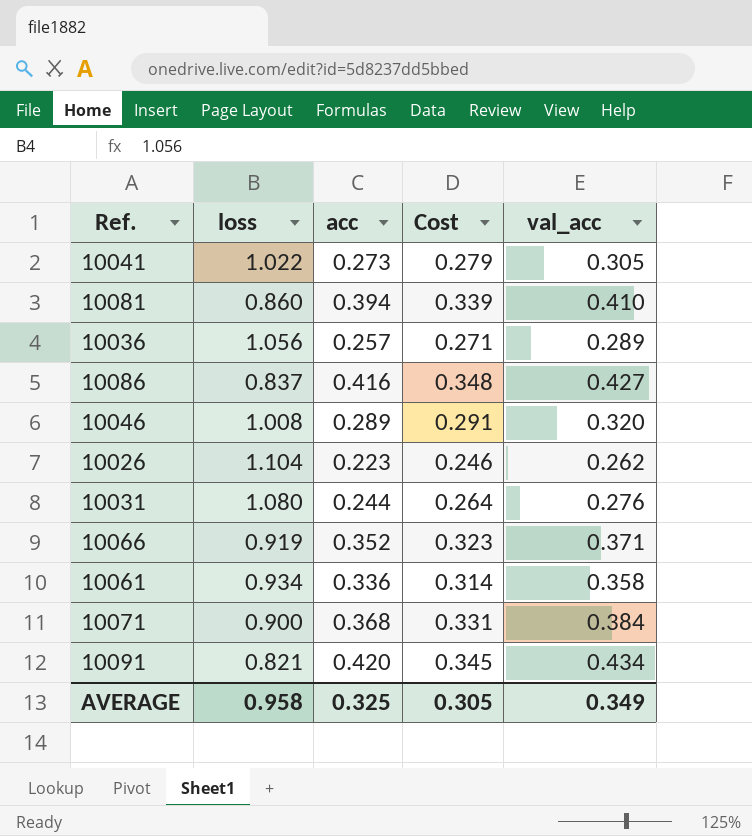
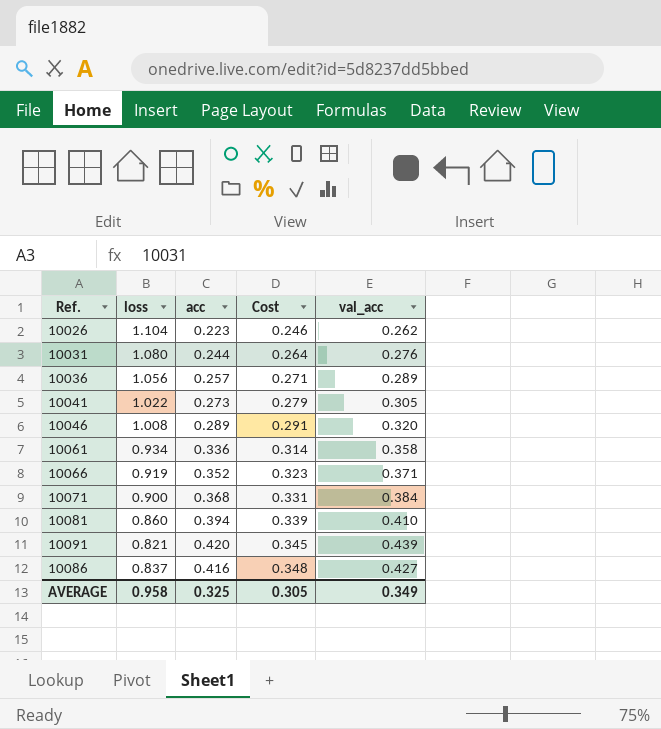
row order: none -> Cost ascending
10091 | val_acc: 0.434 -> 0.439

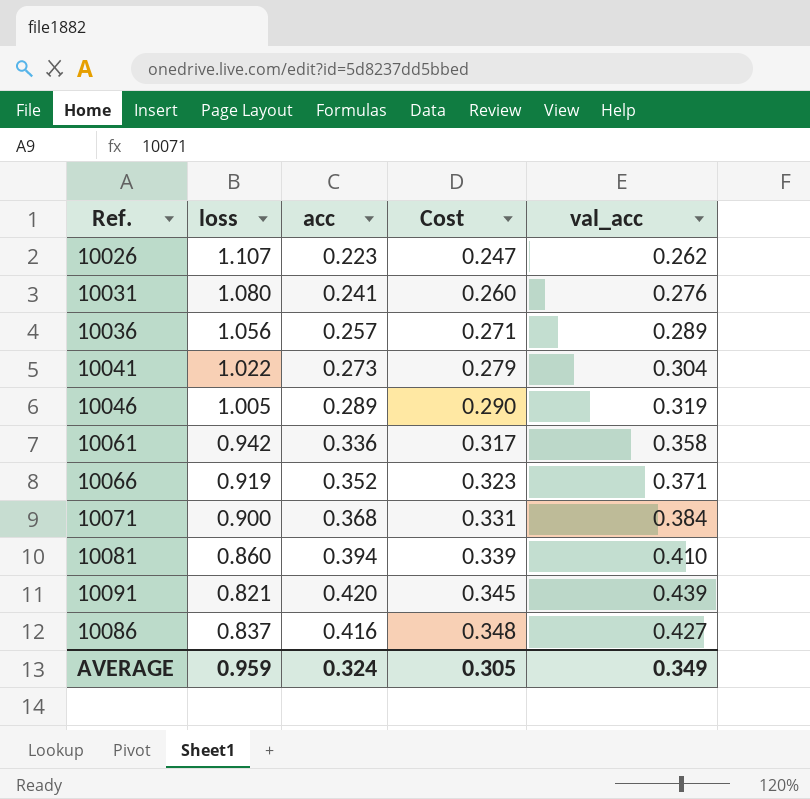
10026 | loss: 1.104 -> 1.107
10026 | Cost: 0.246 -> 0.247
10031 | acc: 0.244 -> 0.241
10031 | Cost: 0.264 -> 0.260
10041 | val_acc: 0.305 -> 0.304
10046 | loss: 1.008 -> 1.005
10046 | Cost: 0.291 -> 0.290
10046 | val_acc: 0.320 -> 0.319
10061 | loss: 0.934 -> 0.942
10061 | Cost: 0.314 -> 0.317
AVERAGE | loss: 0.958 -> 0.959
AVERAGE | acc: 0.325 -> 0.324

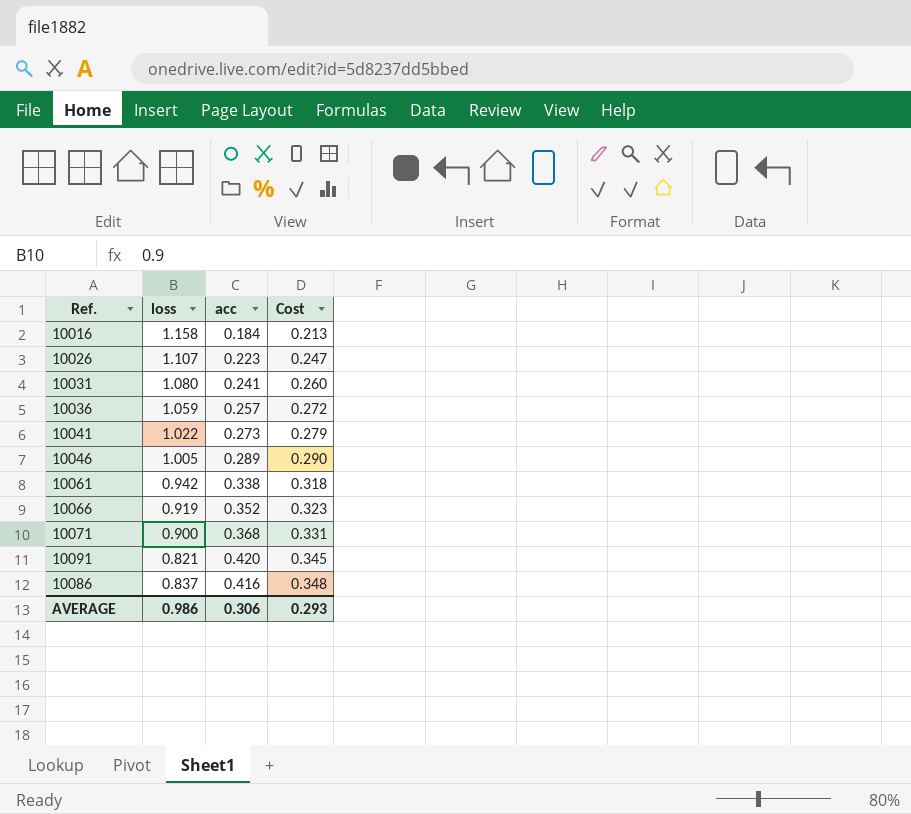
column val_acc | position: 5 -> none
row 10081: 0.860 | 0.394 | 0.339 | 0.410 -> none
row 10016: none -> 1.158 | 0.184 | 0.213
10036 | loss: 1.056 -> 1.059
10036 | Cost: 0.271 -> 0.272
10061 | acc: 0.336 -> 0.338
10061 | Cost: 0.317 -> 0.318
AVERAGE | loss: 0.959 -> 0.986
AVERAGE | acc: 0.324 -> 0.306
AVERAGE | Cost: 0.305 -> 0.293

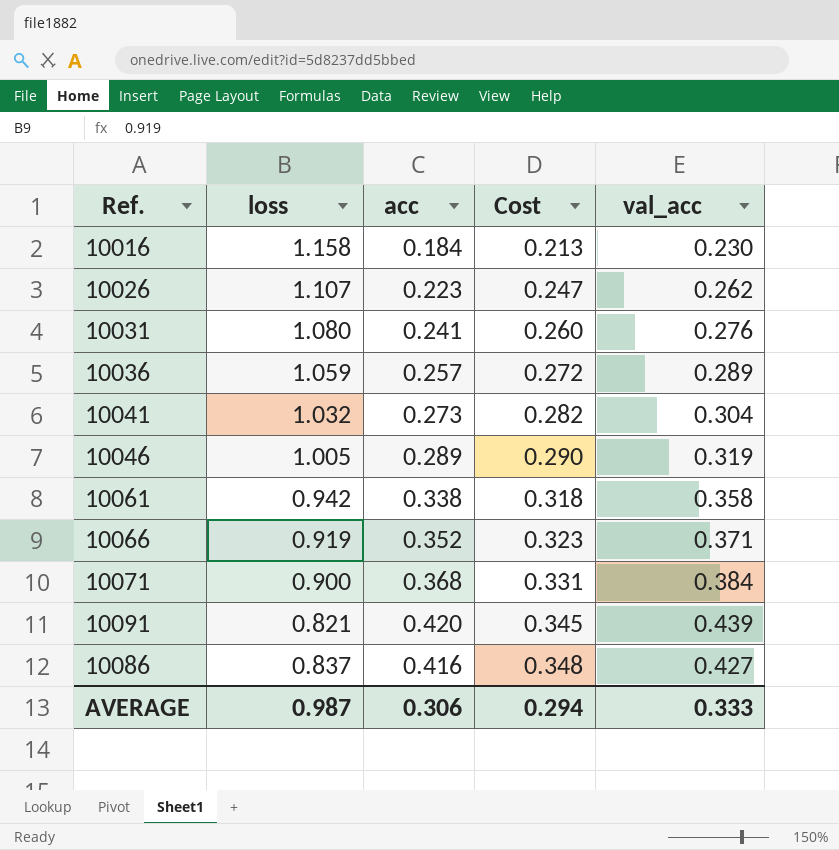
column val_acc | position: none -> 5
10041 | loss: 1.022 -> 1.032
10041 | Cost: 0.279 -> 0.282
AVERAGE | loss: 0.986 -> 0.987
AVERAGE | Cost: 0.293 -> 0.294

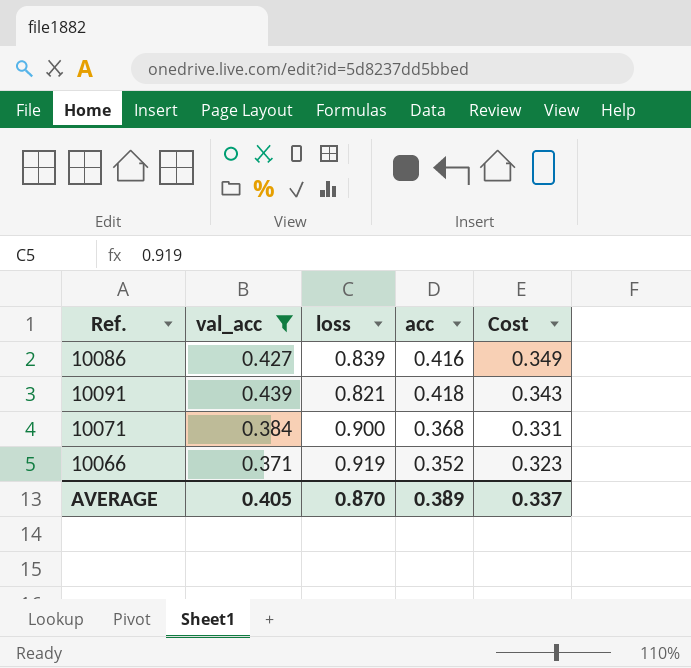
filter: none -> val_acc >= 0.371
row order: Cost ascending -> Cost descending
column val_acc | position: 5 -> 2
10086 | loss: 0.837 -> 0.839
10086 | Cost: 0.348 -> 0.349
10091 | acc: 0.420 -> 0.418
10091 | Cost: 0.345 -> 0.343
AVERAGE | val_acc: 0.333 -> 0.405
AVERAGE | loss: 0.987 -> 0.870
AVERAGE | acc: 0.306 -> 0.389
AVERAGE | Cost: 0.294 -> 0.337

